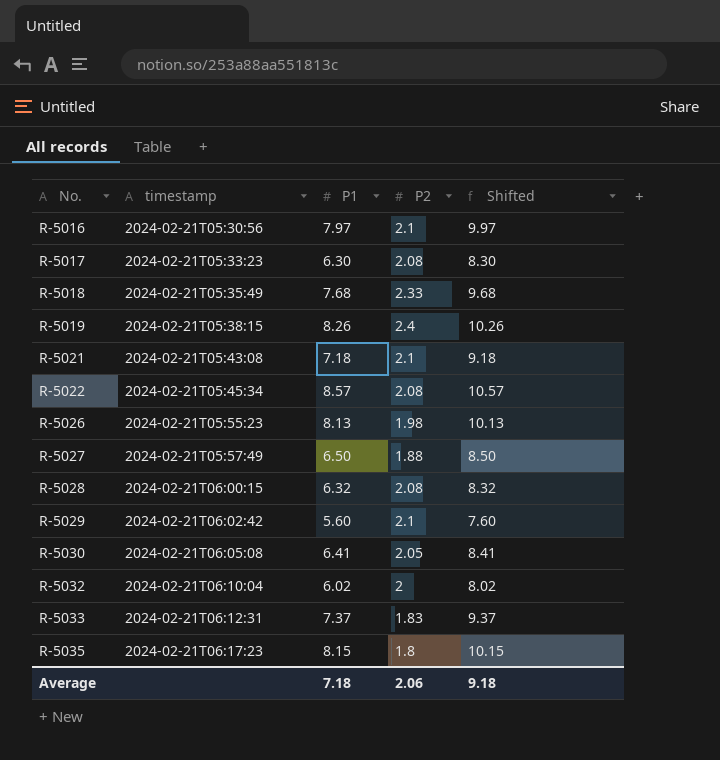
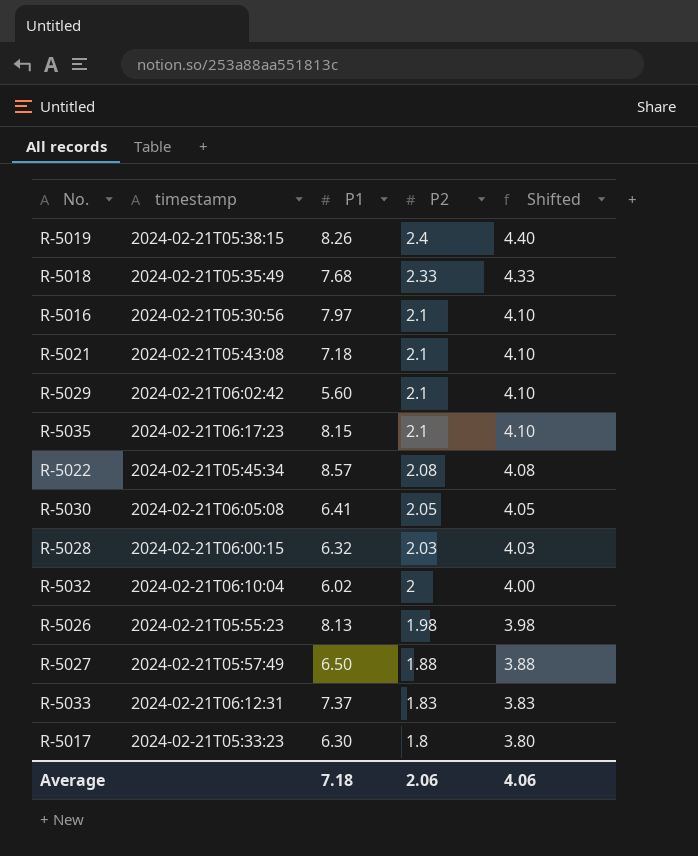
row order: No. ascending -> P2 descending
column Shifted | formula: [P1] + 2 -> [P2] + 2
R-5035 | P2: 1.8 -> 2.1
R-5028 | P2: 2.08 -> 2.03
R-5017 | P2: 2.08 -> 1.8
Average | Shifted: 9.18 -> 4.06

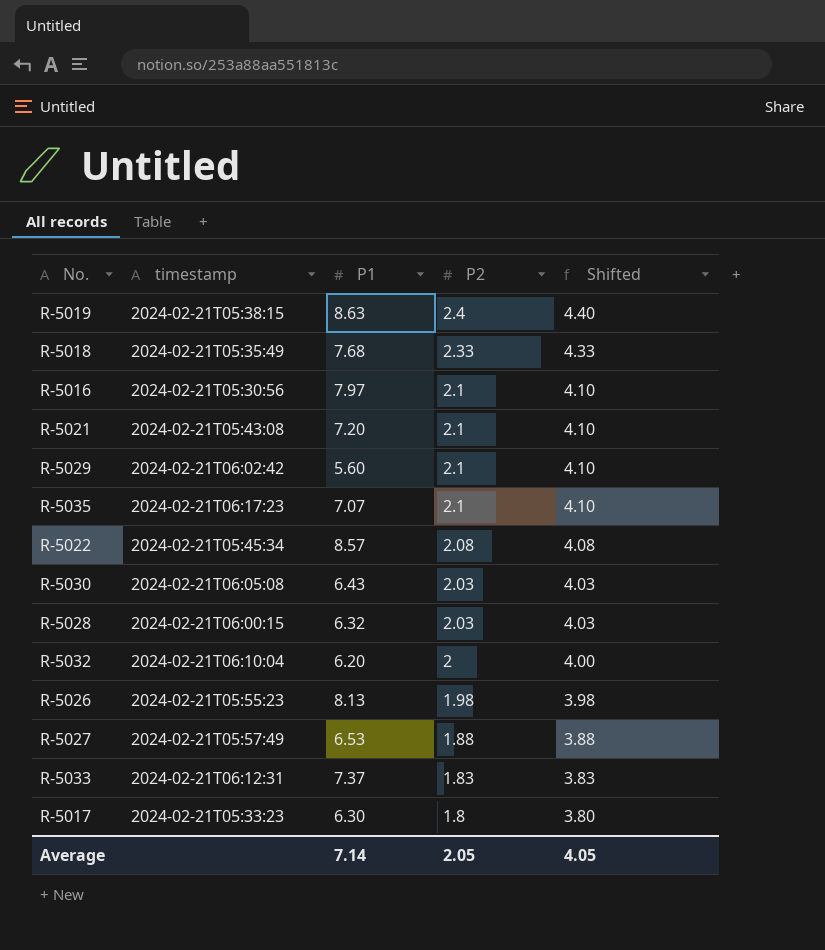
R-5019 | P1: 8.26 -> 8.63
R-5021 | P1: 7.18 -> 7.20
R-5035 | P1: 8.15 -> 7.07
R-5030 | P1: 6.41 -> 6.43
R-5030 | P2: 2.05 -> 2.03
R-5030 | Shifted: 4.05 -> 4.03
R-5032 | P1: 6.02 -> 6.20
R-5027 | P1: 6.50 -> 6.53
Average | P1: 7.18 -> 7.14
Average | P2: 2.06 -> 2.05
Average | Shifted: 4.06 -> 4.05

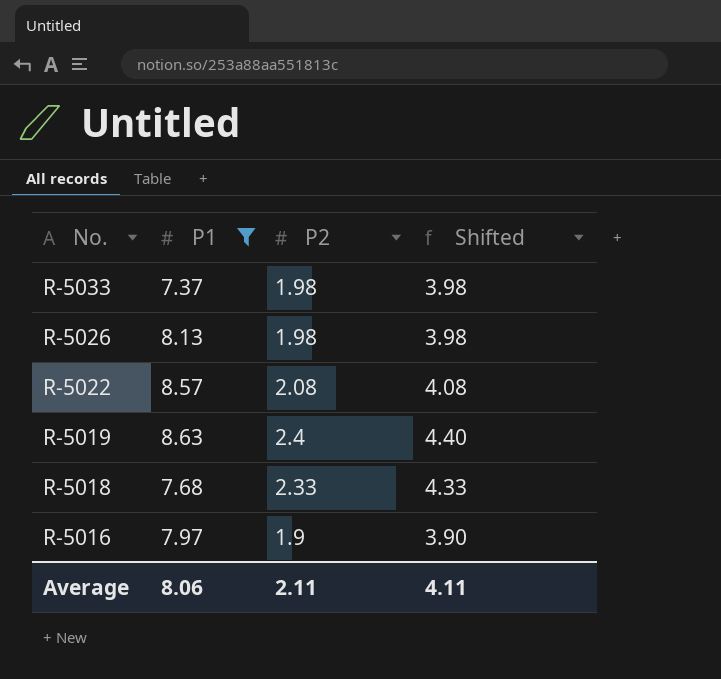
filter: none -> P1 >= 7.37
row order: P2 descending -> No. descending
column timestamp | position: 2 -> none
R-5033 | P2: 1.83 -> 1.98
R-5033 | Shifted: 3.83 -> 3.98
R-5016 | P2: 2.1 -> 1.9
R-5016 | Shifted: 4.10 -> 3.90
Average | P1: 7.14 -> 8.06
Average | P2: 2.05 -> 2.11
Average | Shifted: 4.05 -> 4.11

